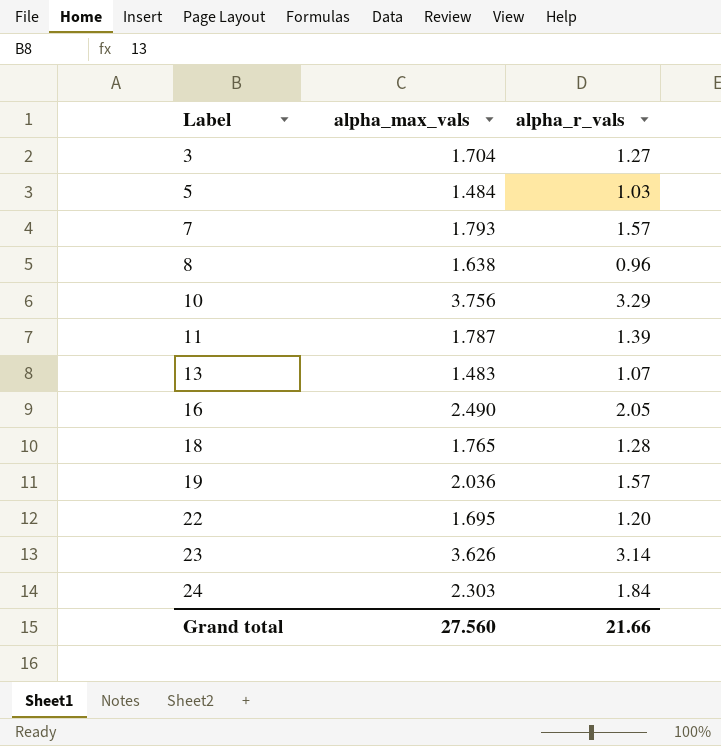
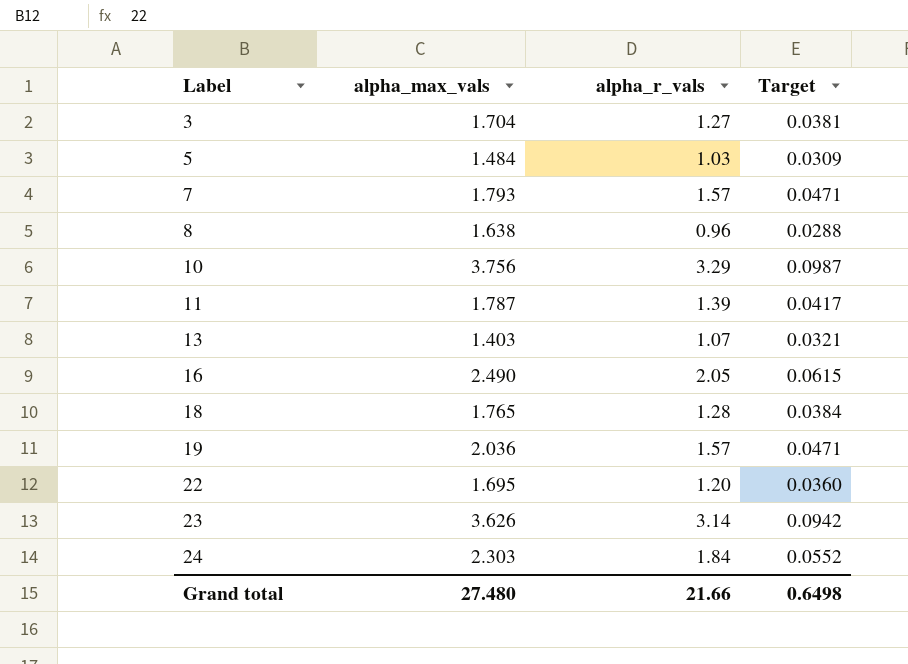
column Target | formula: none -> [alpha_r_vals] * 0.03
13 | alpha_max_vals: 1.483 -> 1.403
Grand total | alpha_max_vals: 27.560 -> 27.480

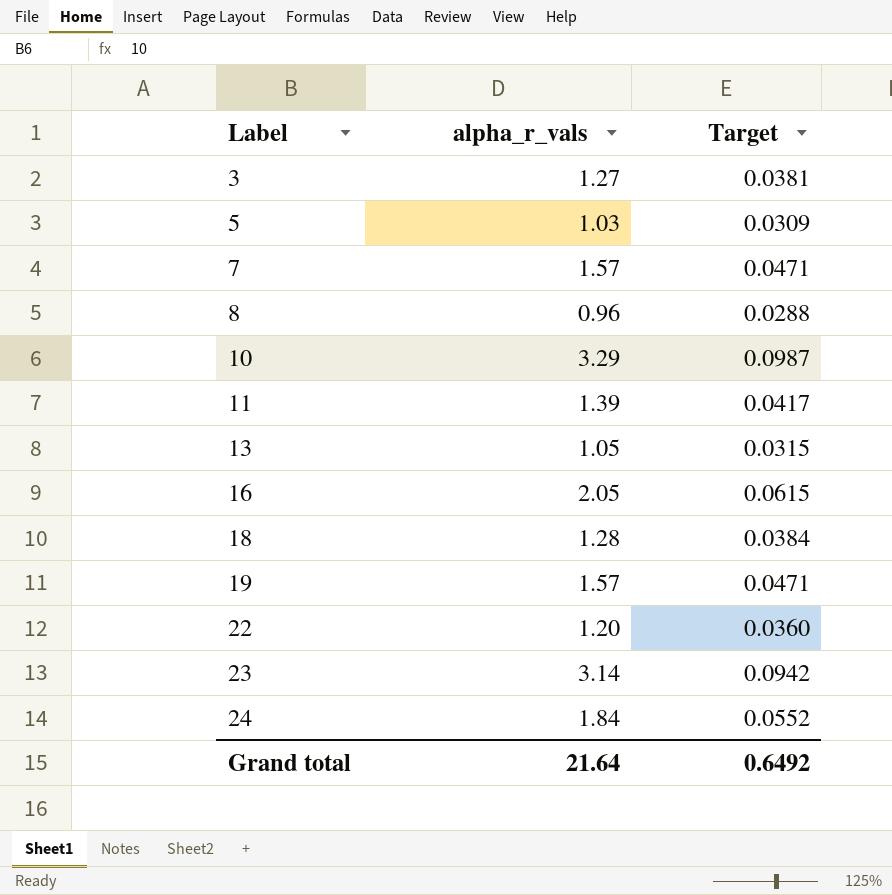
column alpha_max_vals | position: 2 -> none
13 | alpha_r_vals: 1.07 -> 1.05
13 | Target: 0.0321 -> 0.0315
Grand total | alpha_r_vals: 21.66 -> 21.64
Grand total | Target: 0.6498 -> 0.6492

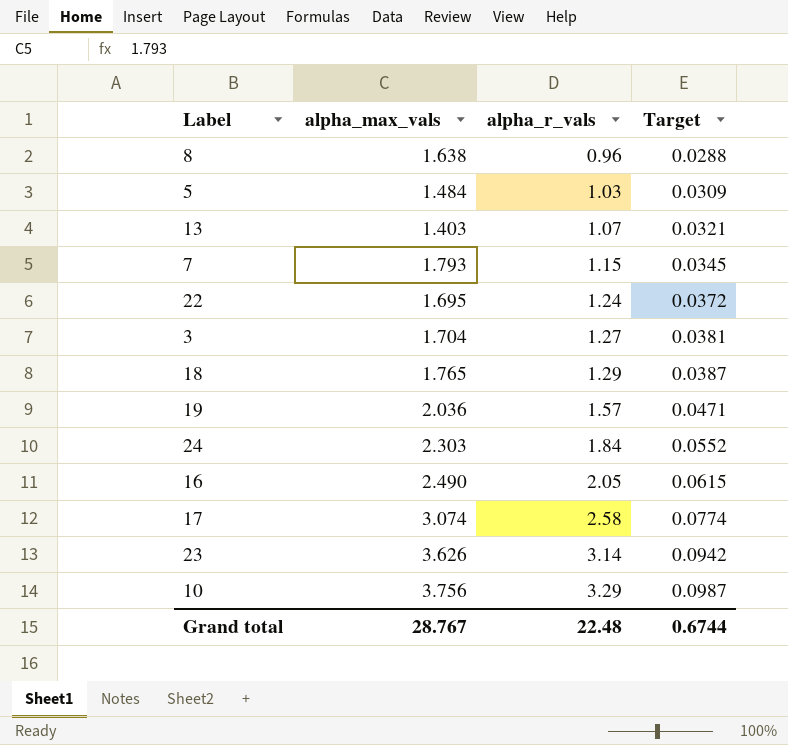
row order: Label ascending -> alpha_r_vals ascending
column alpha_max_vals | position: none -> 2
row 11: 1.39 | 0.0417 -> none
13 | alpha_r_vals: 1.05 -> 1.07
13 | Target: 0.0315 -> 0.0321
7 | alpha_r_vals: 1.57 -> 1.15
7 | Target: 0.0471 -> 0.0345
22 | alpha_r_vals: 1.20 -> 1.24
22 | Target: 0.0360 -> 0.0372
18 | alpha_r_vals: 1.28 -> 1.29
18 | Target: 0.0384 -> 0.0387
row 17: none -> 3.074 | 2.58 | 0.0774
Grand total | alpha_r_vals: 21.64 -> 22.48
Grand total | Target: 0.6492 -> 0.6744

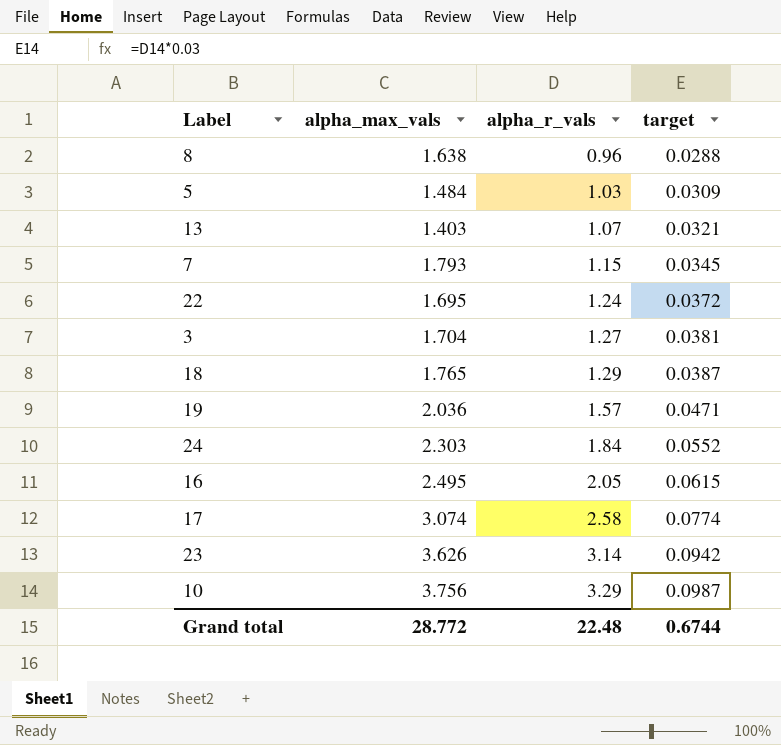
column name: Target -> target
16 | alpha_max_vals: 2.490 -> 2.495
Grand total | alpha_max_vals: 28.767 -> 28.772

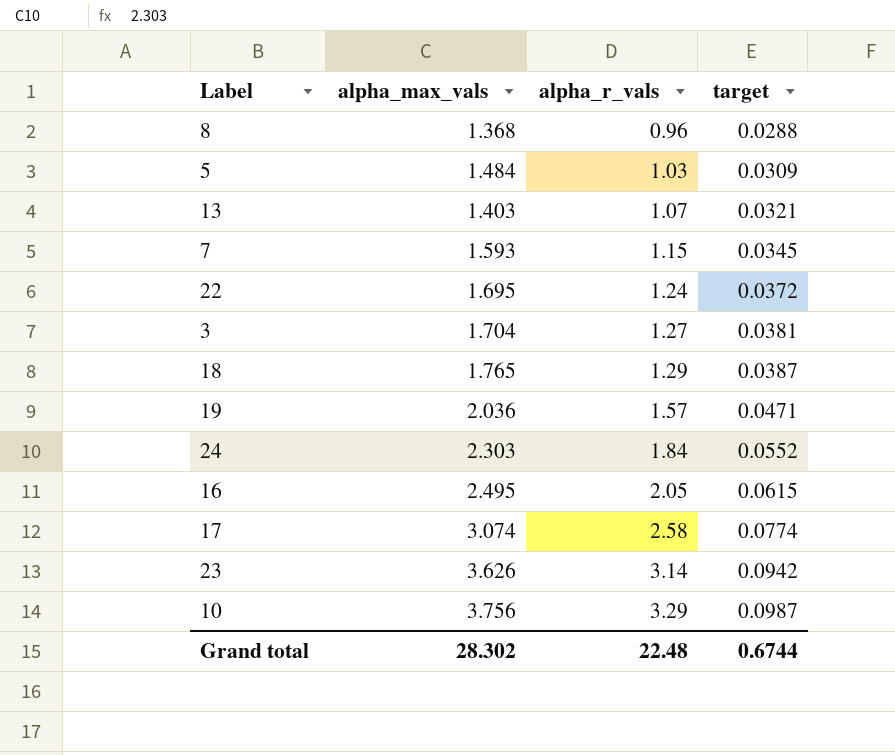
8 | alpha_max_vals: 1.638 -> 1.368
7 | alpha_max_vals: 1.793 -> 1.593
Grand total | alpha_max_vals: 28.772 -> 28.302

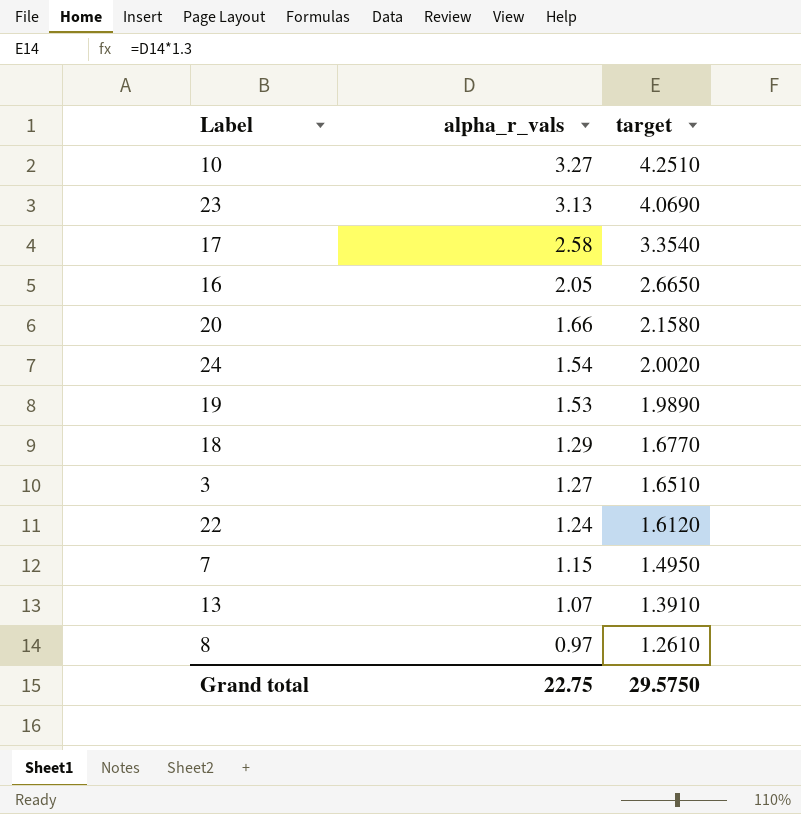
row order: alpha_r_vals ascending -> alpha_r_vals descending
column alpha_max_vals | position: 2 -> none
column target | formula: [alpha_r_vals] * 0.03 -> [alpha_r_vals] * 1.3
row 5: 1.484 | 1.03 | 0.0309 -> none
10 | alpha_r_vals: 3.29 -> 3.27
23 | alpha_r_vals: 3.14 -> 3.13
row 20: none -> 1.66 | 2.1580
24 | alpha_r_vals: 1.84 -> 1.54
19 | alpha_r_vals: 1.57 -> 1.53
8 | alpha_r_vals: 0.96 -> 0.97
Grand total | alpha_r_vals: 22.48 -> 22.75
Grand total | target: 0.6744 -> 29.5750

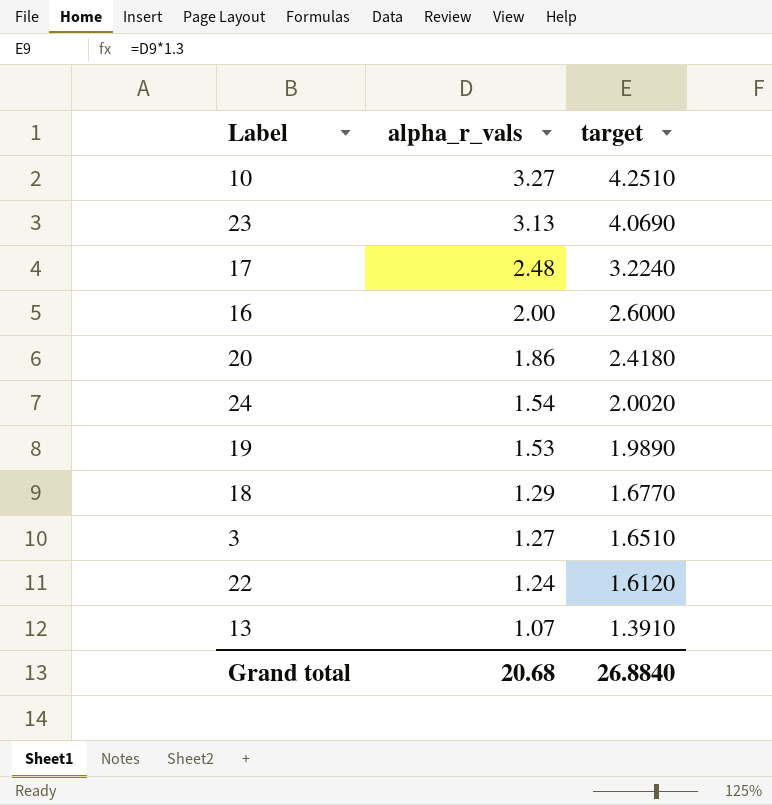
row 7: 1.15 | 1.4950 -> none
row 8: 0.97 | 1.2610 -> none
17 | alpha_r_vals: 2.58 -> 2.48
17 | target: 3.3540 -> 3.2240
16 | alpha_r_vals: 2.05 -> 2.00
16 | target: 2.6650 -> 2.6000
20 | alpha_r_vals: 1.66 -> 1.86
20 | target: 2.1580 -> 2.4180
Grand total | alpha_r_vals: 22.75 -> 20.68
Grand total | target: 29.5750 -> 26.8840

